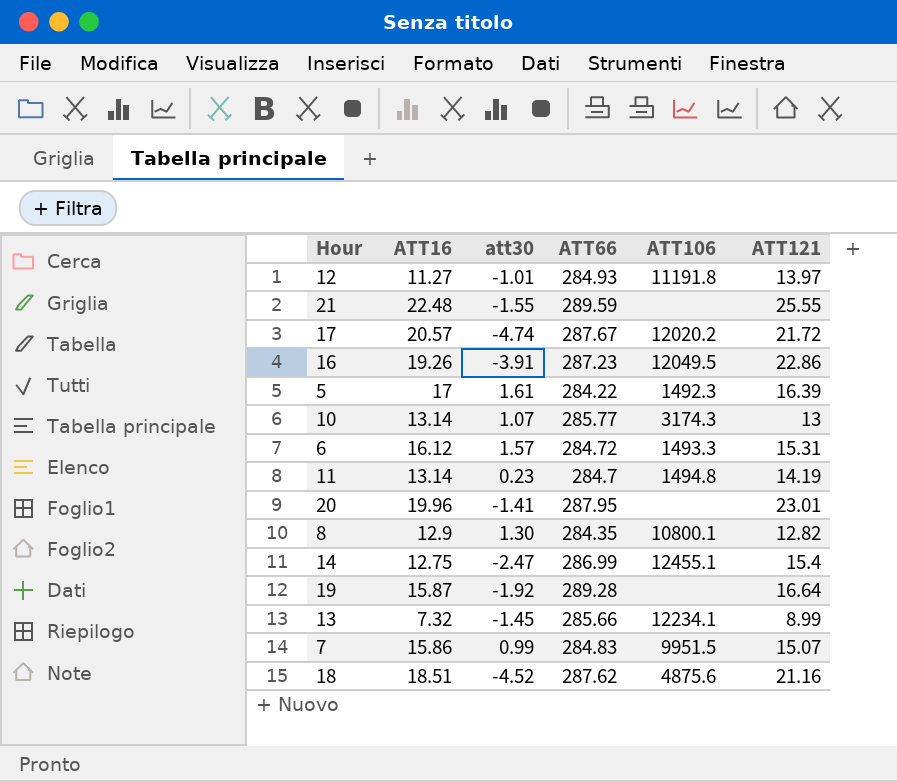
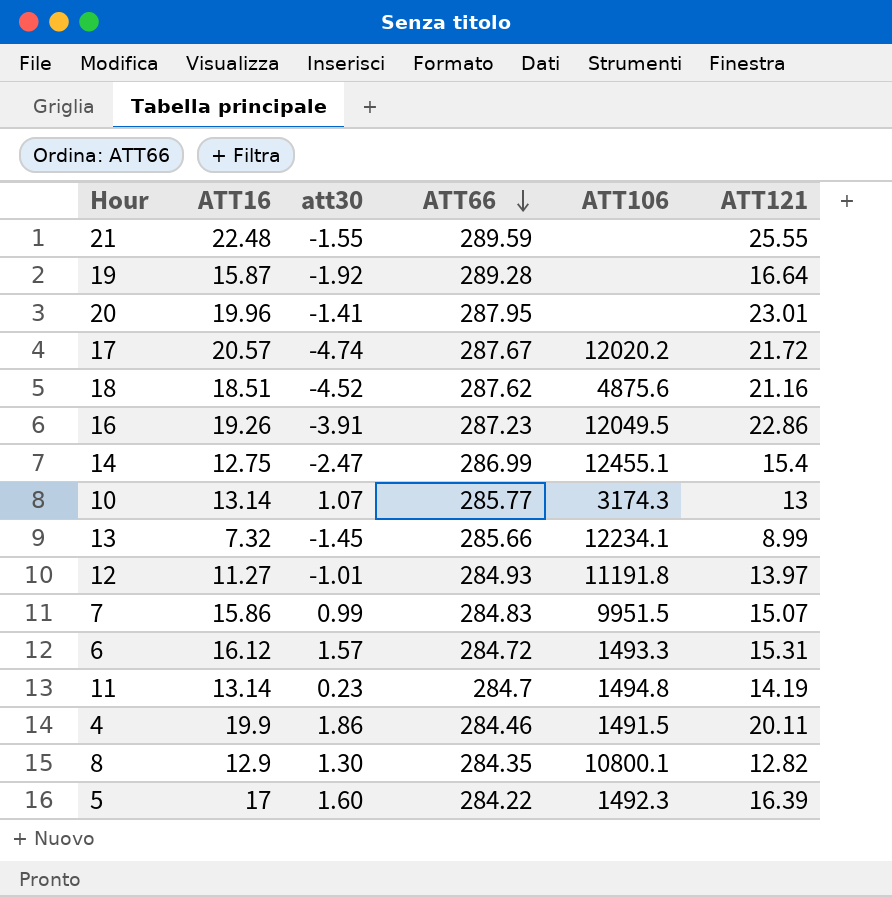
row order: none -> ATT66 descending
row 4: none -> 19.9 | 1.86 | 284.46 | 1491.5 | 20.11
5 | att30: 1.61 -> 1.60

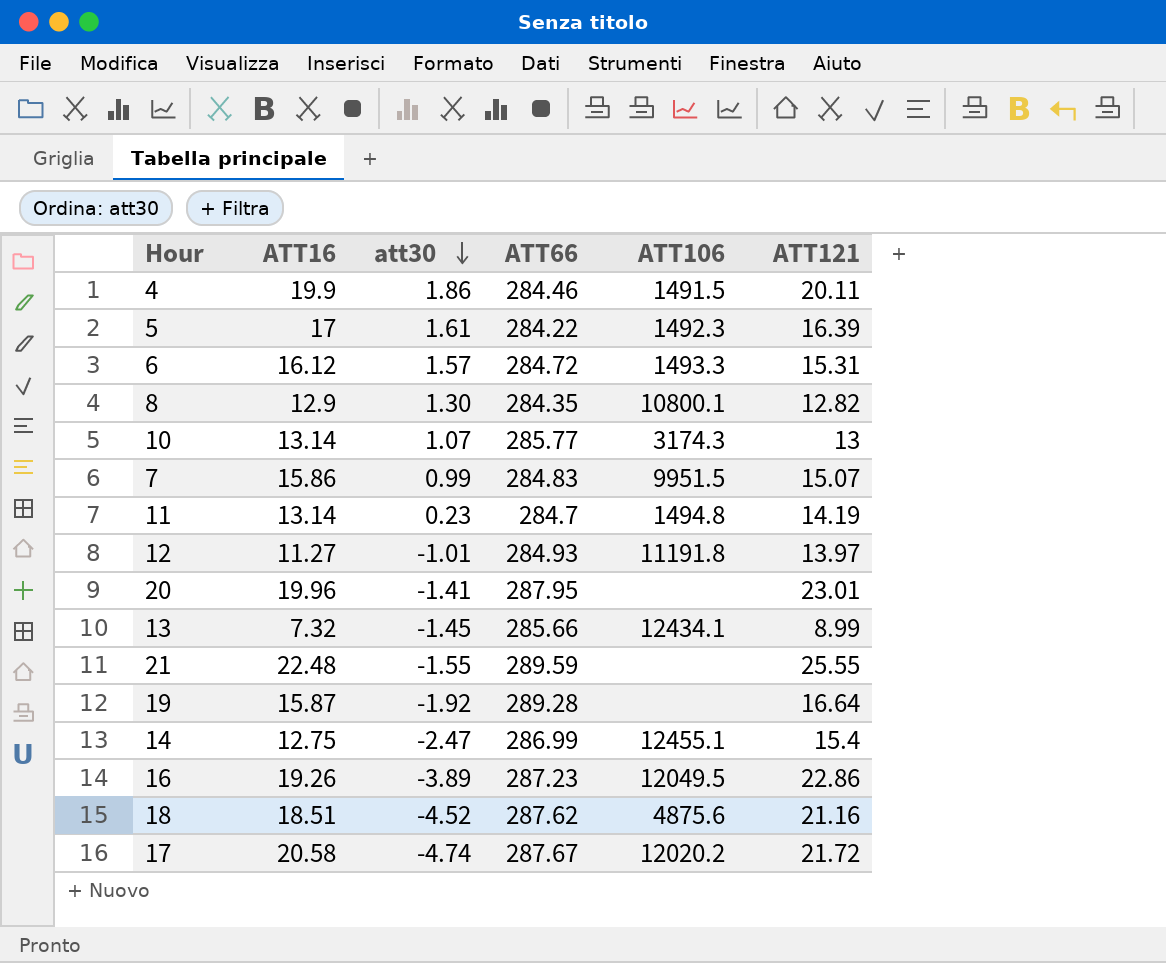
row order: ATT66 descending -> att30 descending
5 | att30: 1.60 -> 1.61
13 | ATT106: 12234.1 -> 12434.1
16 | att30: -3.91 -> -3.89
17 | ATT16: 20.57 -> 20.58

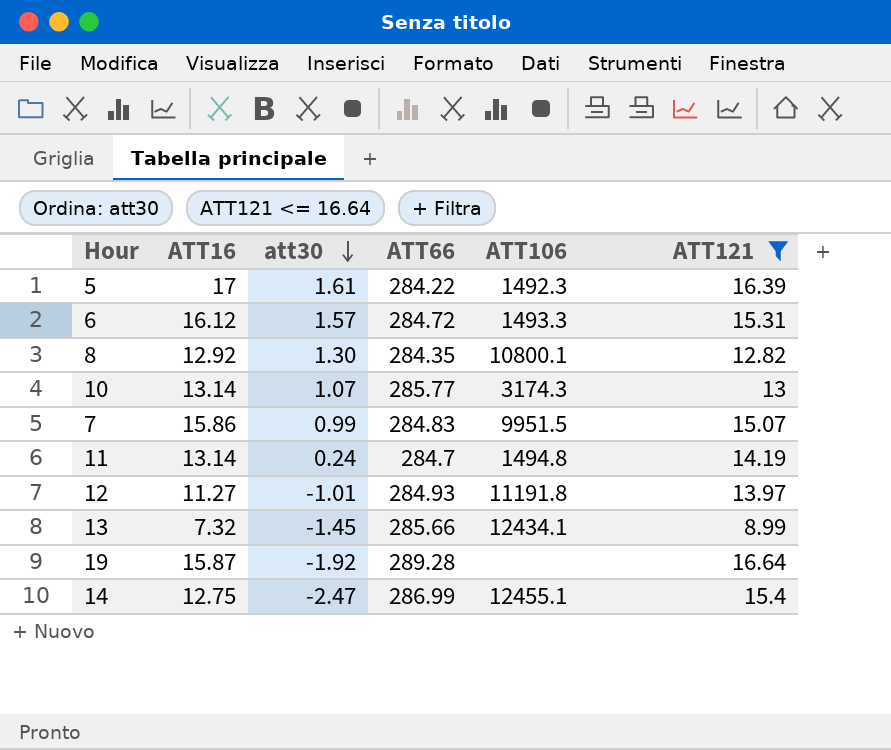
filter: none -> ATT121 <= 16.64
8 | ATT16: 12.9 -> 12.92
11 | att30: 0.23 -> 0.24

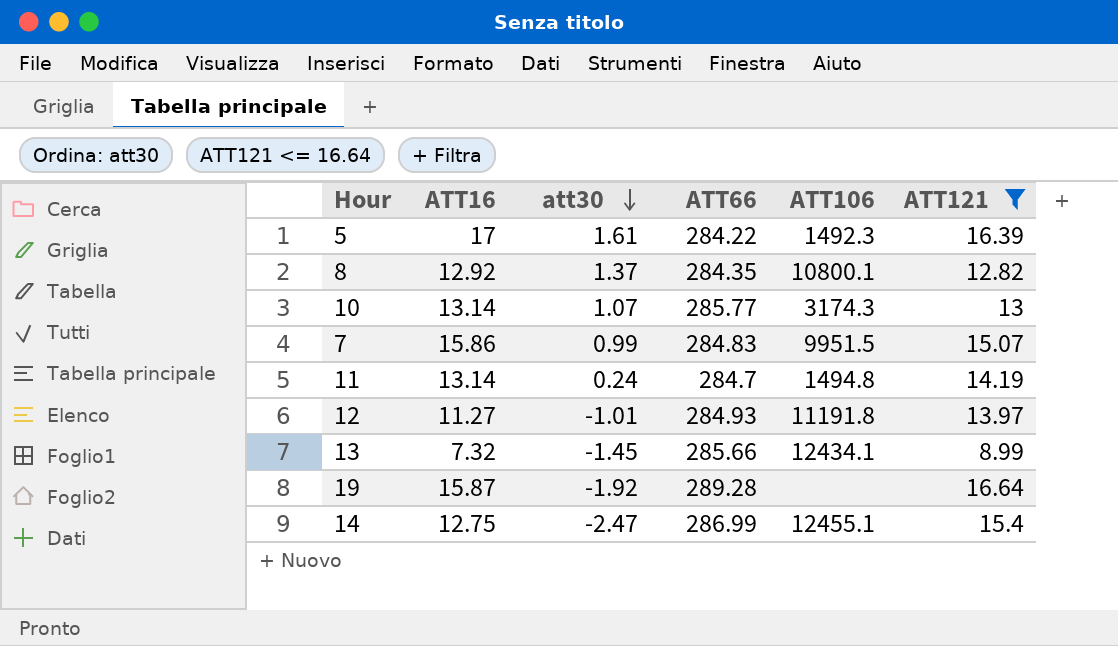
row 6: 16.12 | 1.57 | 284.72 | 1493.3 | 15.31 -> none
8 | att30: 1.30 -> 1.37

